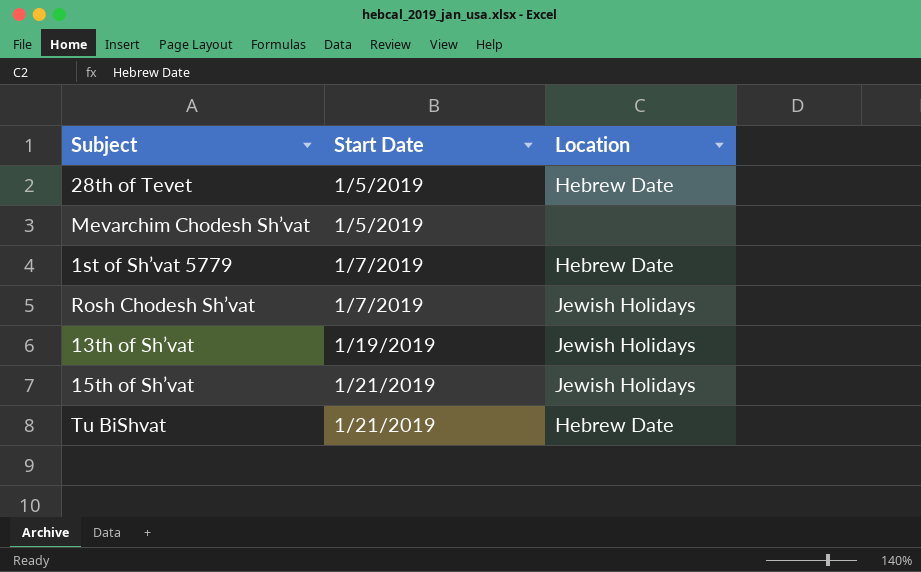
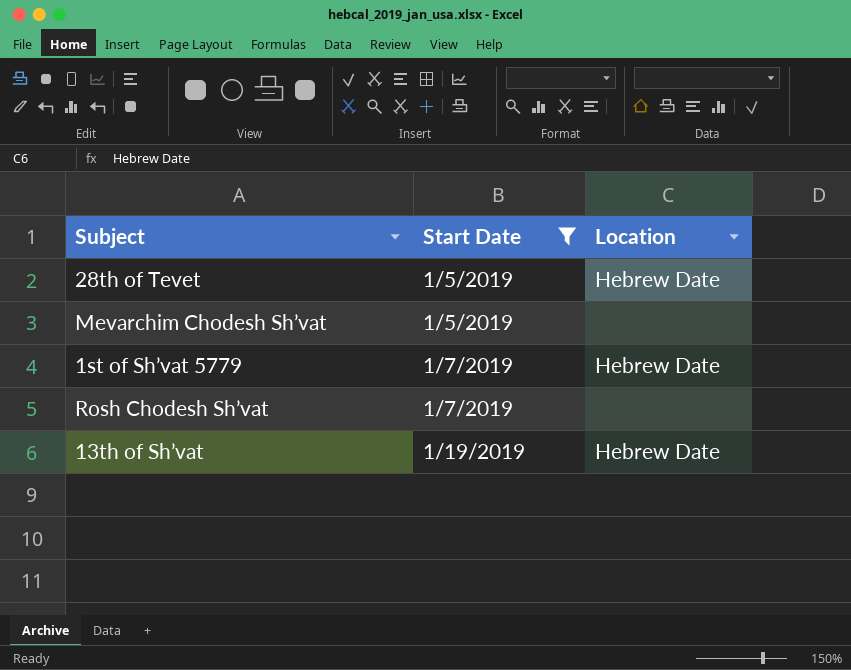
filter: none -> Start Date != 1/21/2019
Rosh Chodesh Sh’vat | Location: Jewish Holidays -> none
13th of Sh’vat | Location: Jewish Holidays -> Hebrew Date

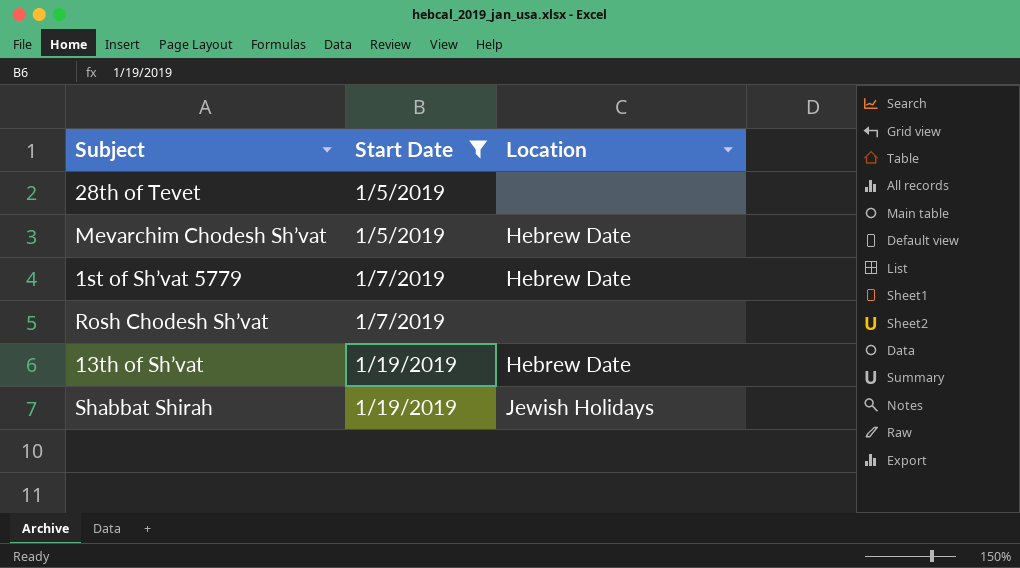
28th of Tevet | Location: Hebrew Date -> none
Mevarchim Chodesh Sh’vat | Location: none -> Hebrew Date
row Shabbat Shirah: none -> 1/19/2019 | Jewish Holidays

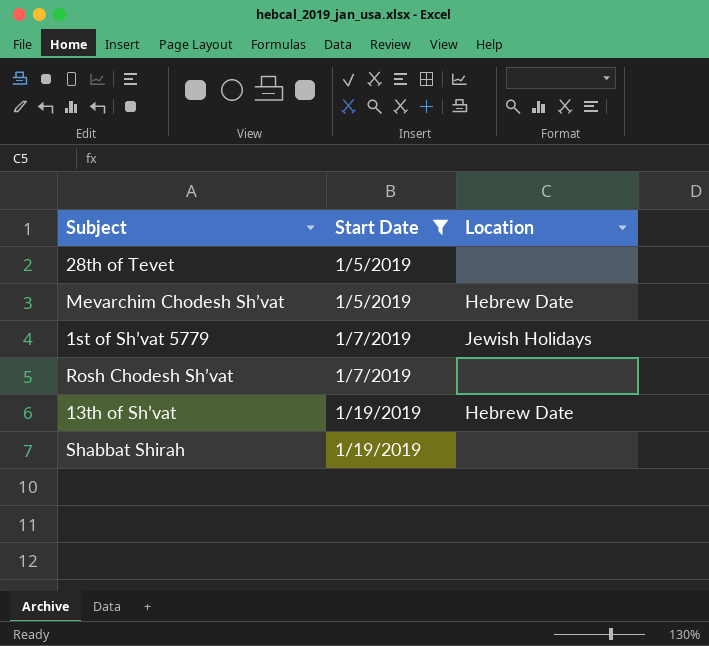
1st of Sh’vat 5779 | Location: Hebrew Date -> Jewish Holidays
Shabbat Shirah | Location: Jewish Holidays -> none

